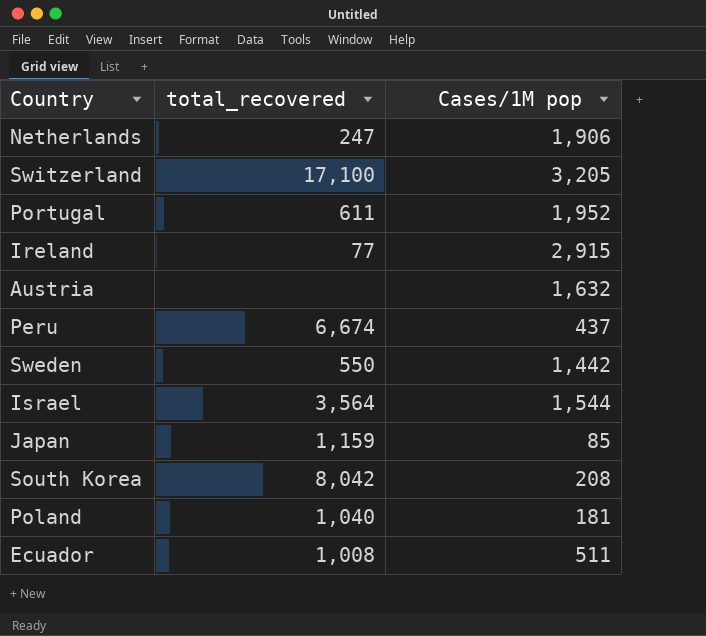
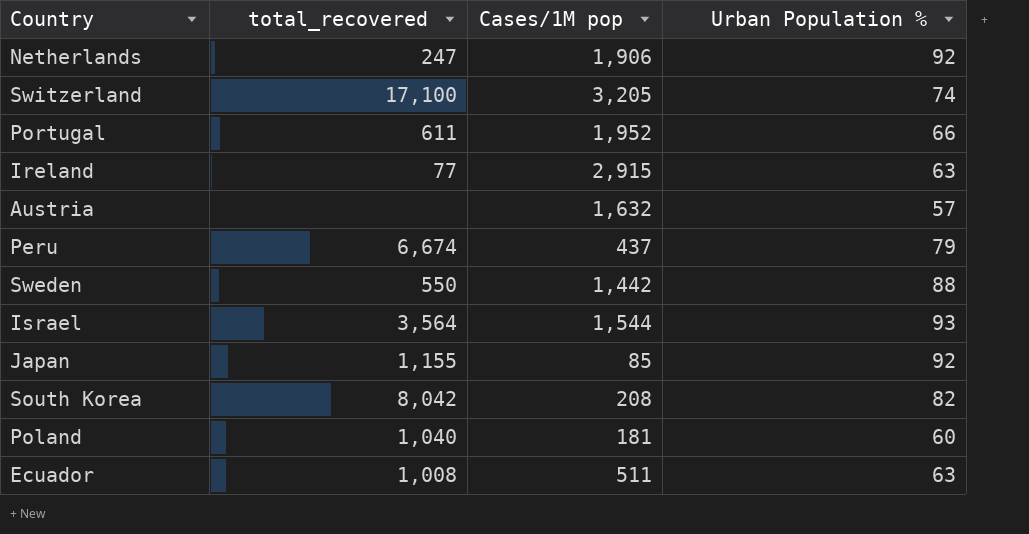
column Urban Population % | position: none -> 4
Japan | total_recovered: 1,159 -> 1,155

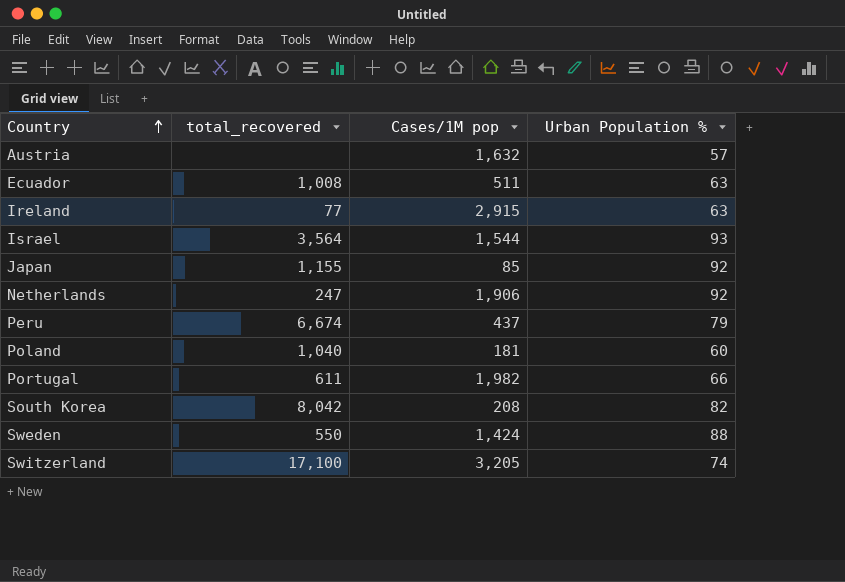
row order: none -> Country ascending
Portugal | Cases/1M pop: 1,952 -> 1,982
Sweden | Cases/1M pop: 1,442 -> 1,424

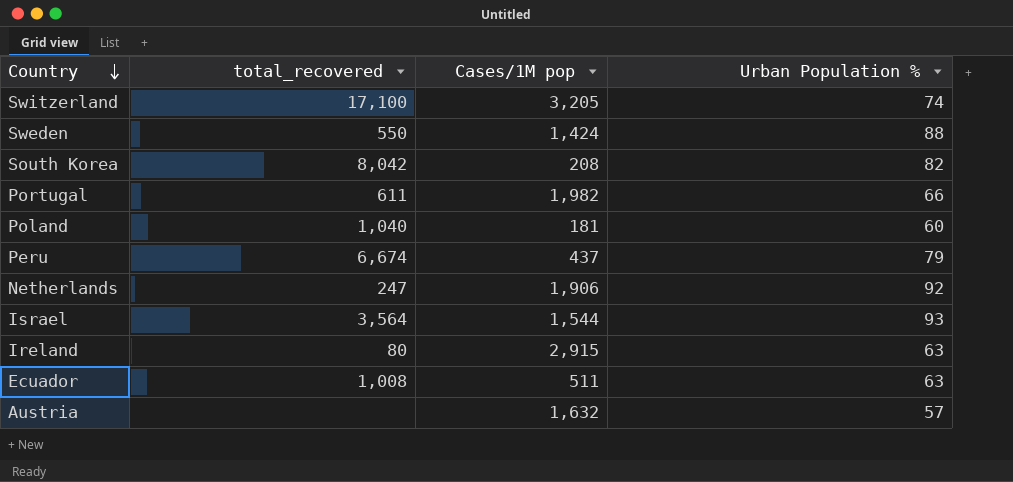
row order: Country ascending -> Country descending
row Japan: 1,155 | 85 | 92 -> none
Ireland | total_recovered: 77 -> 80

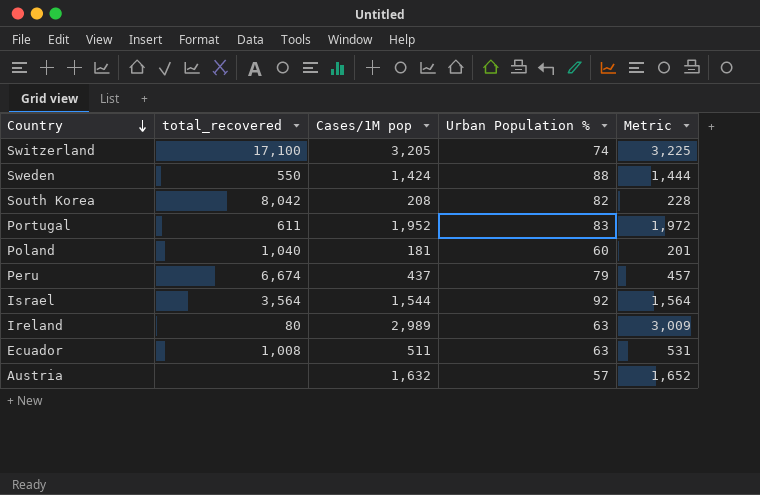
column Metric | formula: none -> [Cases/1M pop] + 20
row Netherlands: 247 | 1,906 | 92 -> none
Portugal | Cases/1M pop: 1,982 -> 1,952
Portugal | Urban Population %: 66 -> 83
Israel | Urban Population %: 93 -> 92
Ireland | Cases/1M pop: 2,915 -> 2,989

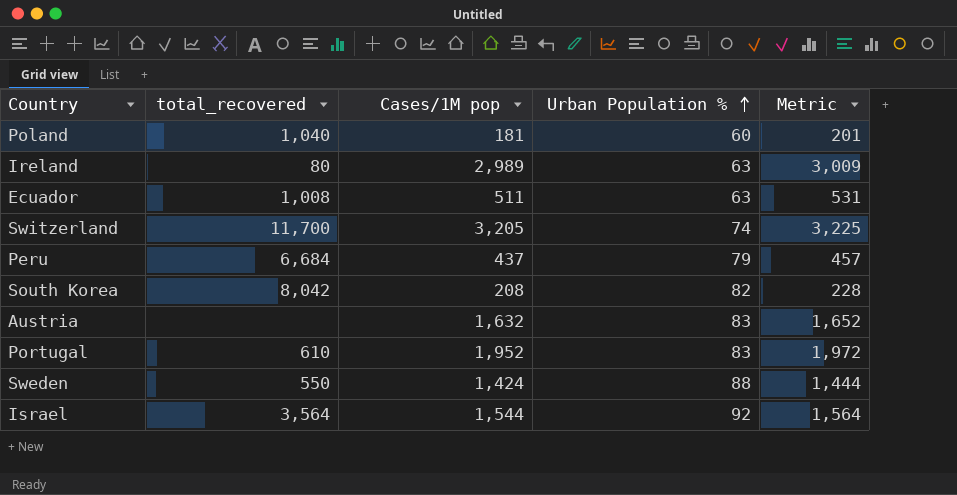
row order: Country descending -> Urban Population % ascending
Switzerland | total_recovered: 17,100 -> 11,700
Peru | total_recovered: 6,674 -> 6,684
Austria | Urban Population %: 57 -> 83
Portugal | total_recovered: 611 -> 610

